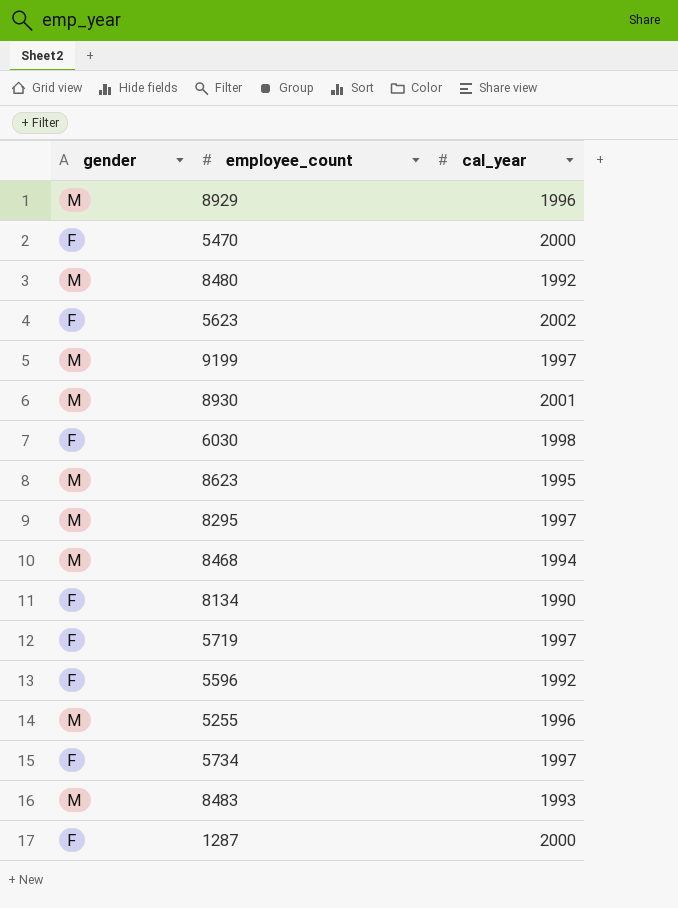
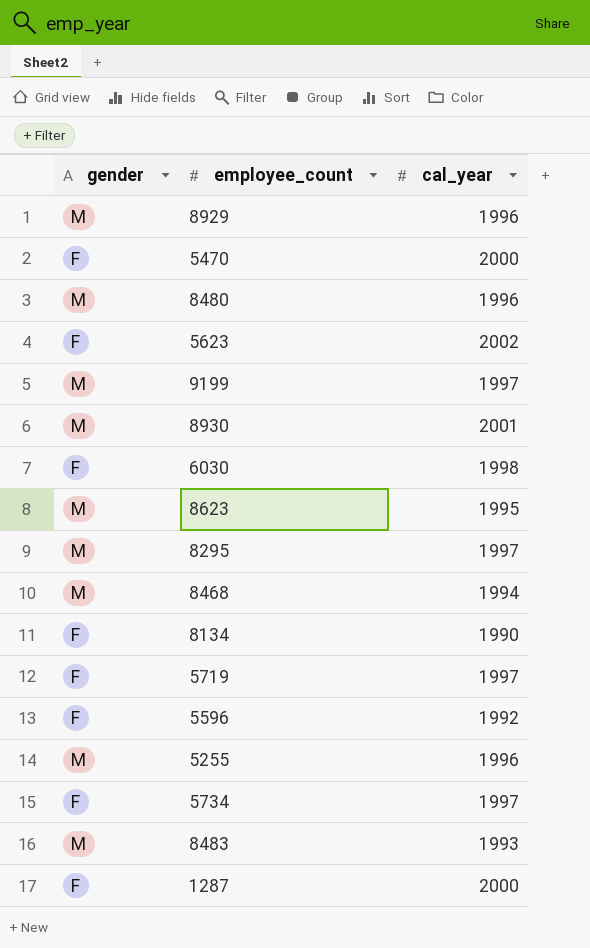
8480 | cal_year: 1992 -> 1996

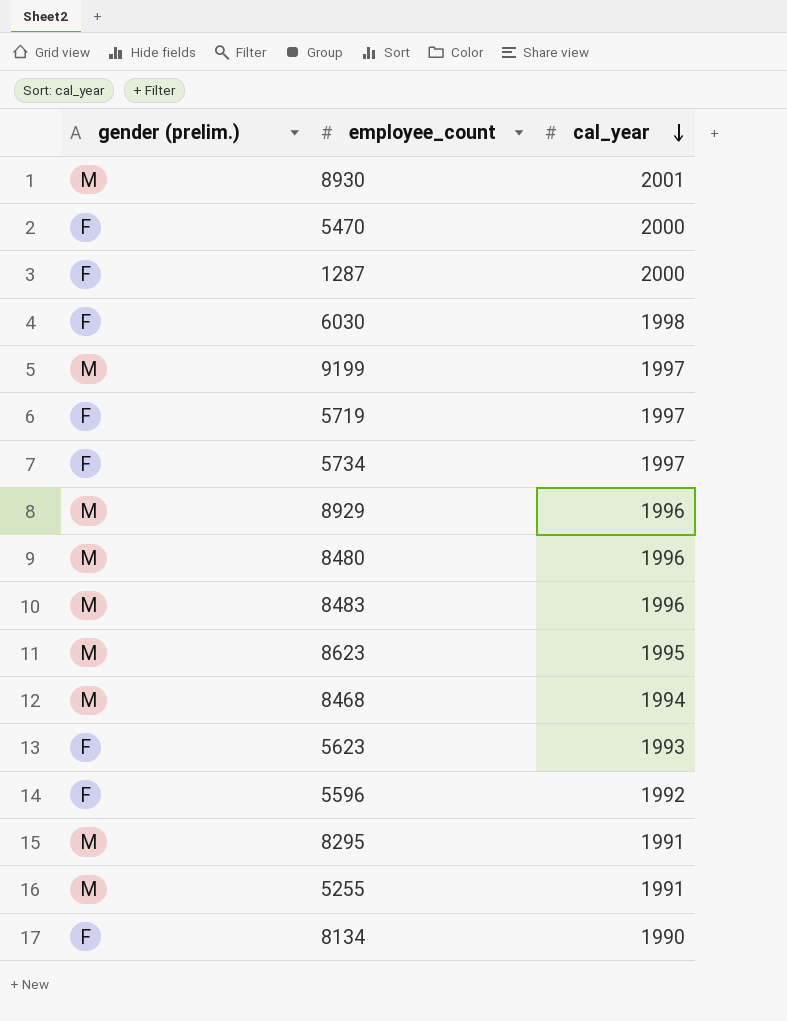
row order: none -> cal_year descending
column name: gender -> gender (prelim.)
8483 | cal_year: 1993 -> 1996
5623 | cal_year: 2002 -> 1993
8295 | cal_year: 1997 -> 1991
5255 | cal_year: 1996 -> 1991

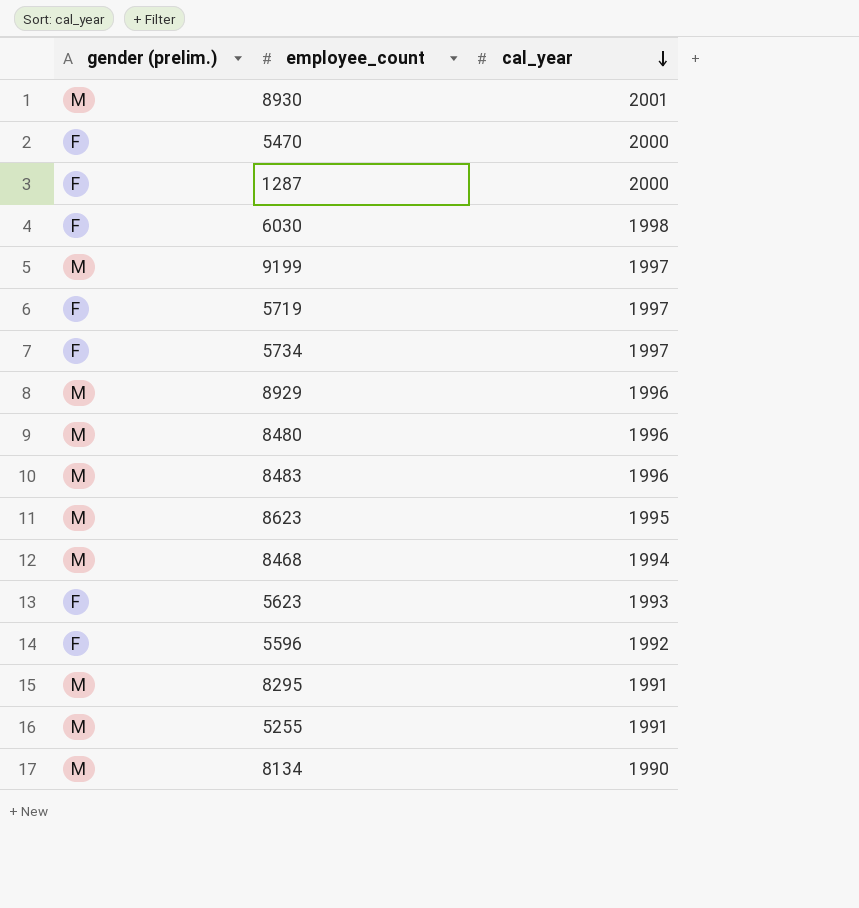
8134 | gender (prelim.): F -> M

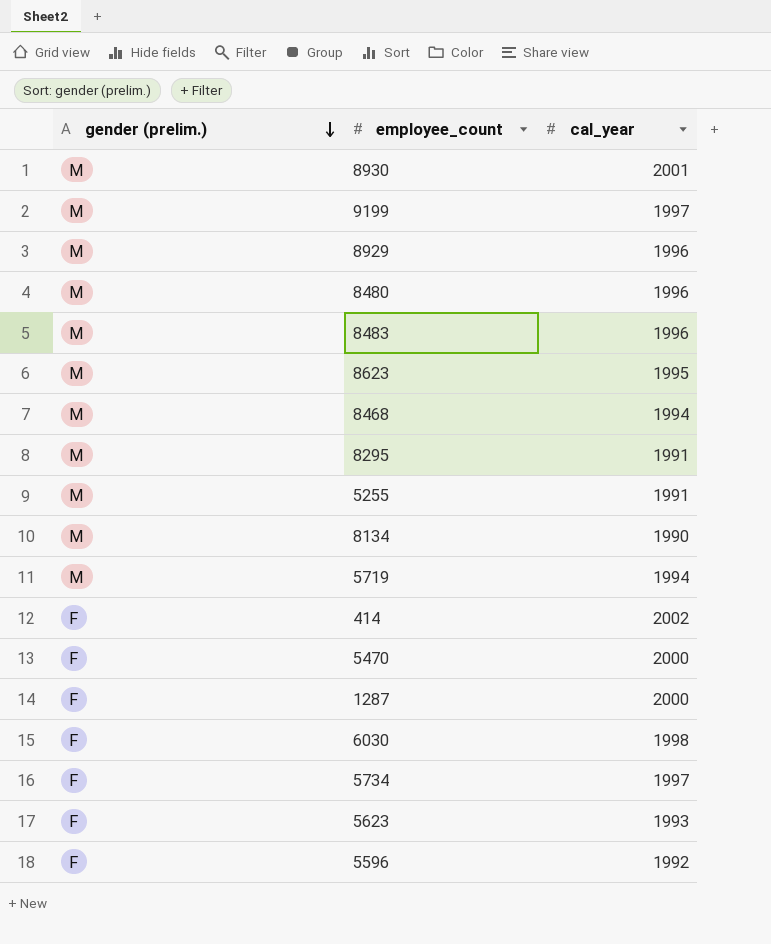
row order: cal_year descending -> gender (prelim.) descending
5719 | gender (prelim.): F -> M
5719 | cal_year: 1997 -> 1994
row 414: none -> F | 2002

